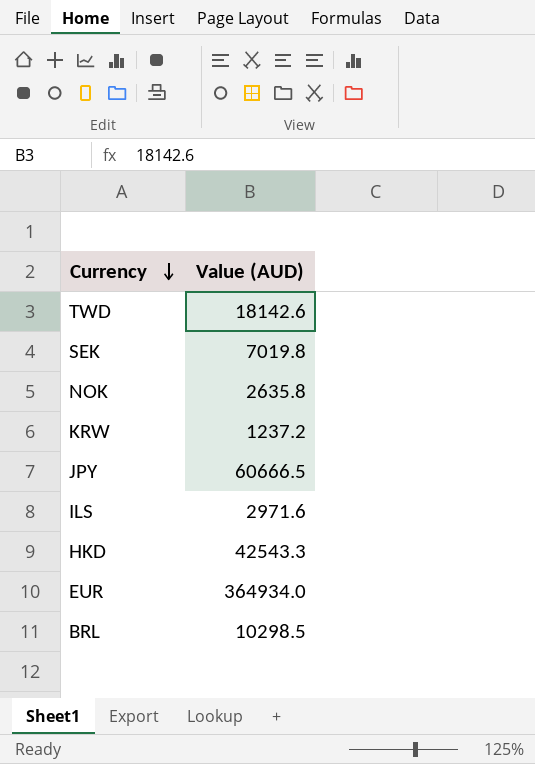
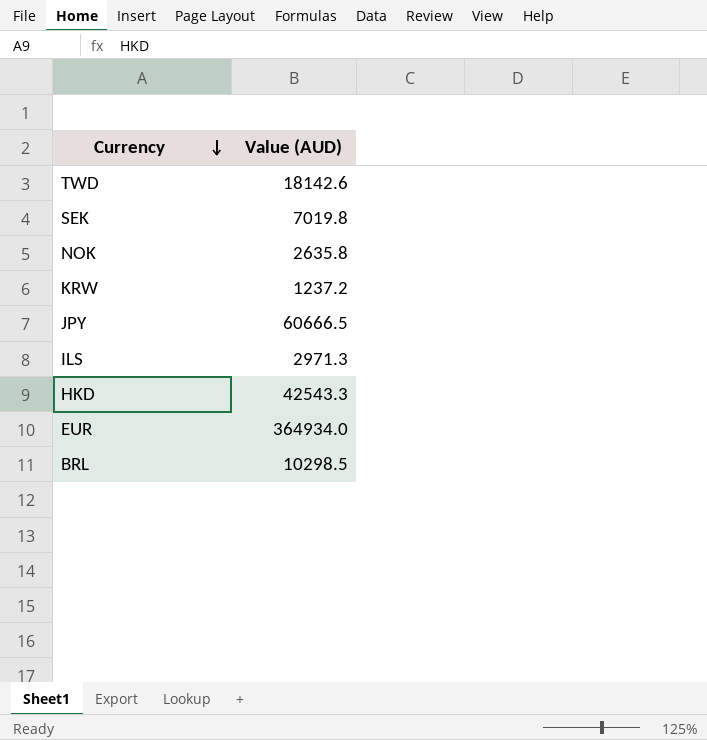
ILS | Value (AUD): 2971.6 -> 2971.3

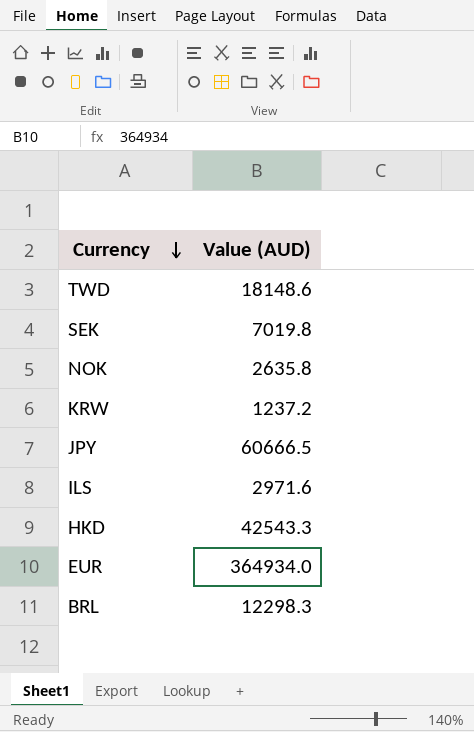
TWD | Value (AUD): 18142.6 -> 18148.6
ILS | Value (AUD): 2971.3 -> 2971.6
BRL | Value (AUD): 10298.5 -> 12298.3

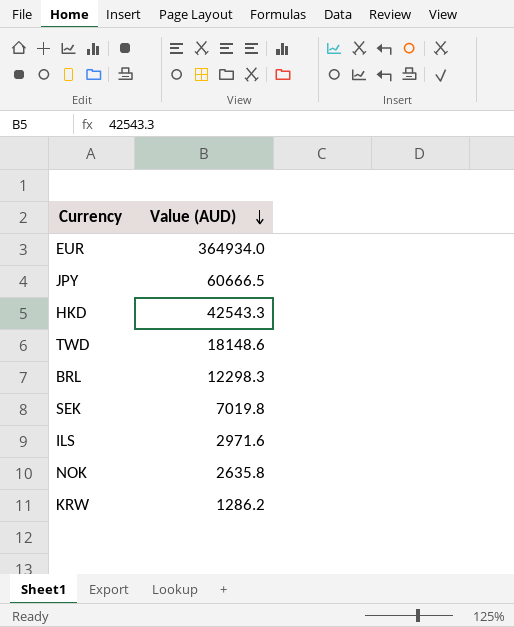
row order: Currency descending -> Value (AUD) descending
KRW | Value (AUD): 1237.2 -> 1286.2

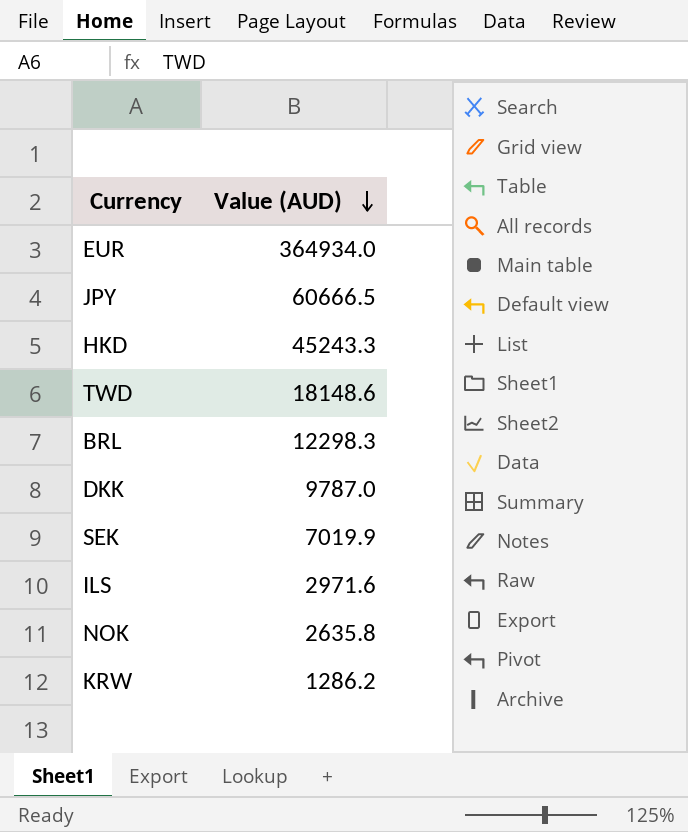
HKD | Value (AUD): 42543.3 -> 45243.3
row DKK: none -> 9787.0
SEK | Value (AUD): 7019.8 -> 7019.9

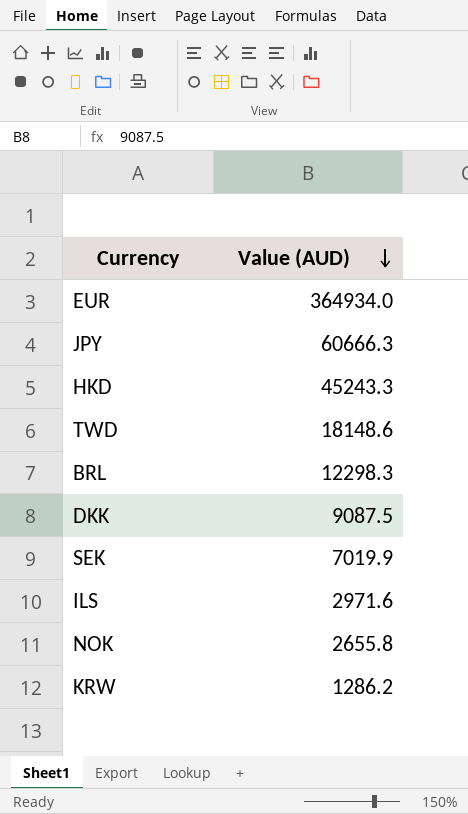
JPY | Value (AUD): 60666.5 -> 60666.3
DKK | Value (AUD): 9787.0 -> 9087.5
NOK | Value (AUD): 2635.8 -> 2655.8

